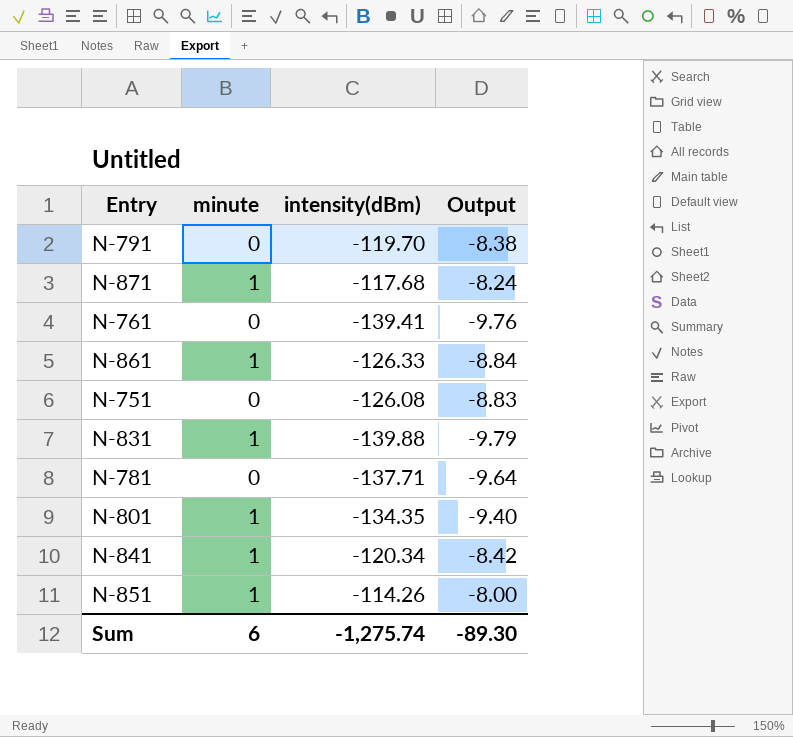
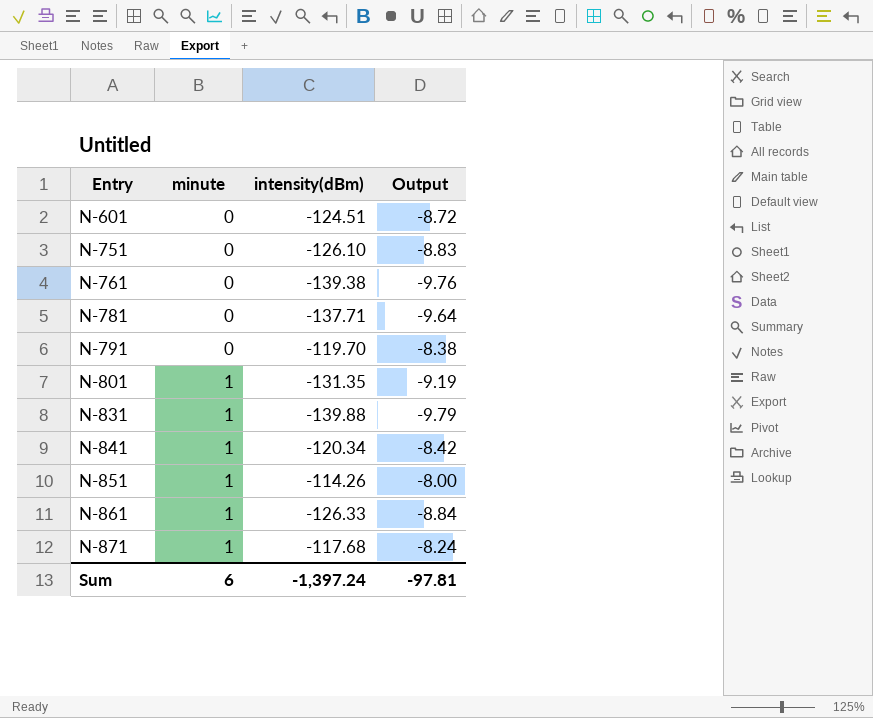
row order: none -> Entry ascending
row N-601: none -> 0 | -124.51 | -8.72
N-751 | intensity(dBm): -126.08 -> -126.10
N-761 | intensity(dBm): -139.41 -> -139.38
N-801 | intensity(dBm): -134.35 -> -131.35
N-801 | Output: -9.40 -> -9.19
Sum | intensity(dBm): -1,275.74 -> -1,397.24
Sum | Output: -89.30 -> -97.81

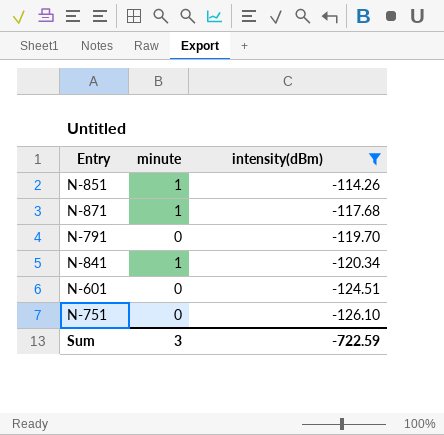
filter: none -> intensity(dBm) >= -126.10
row order: Entry ascending -> intensity(dBm) descending
column Output | formula: [intensity(dBm)] * 0.07 -> none
Sum | minute: 6 -> 3
Sum | intensity(dBm): -1,397.24 -> -722.59

